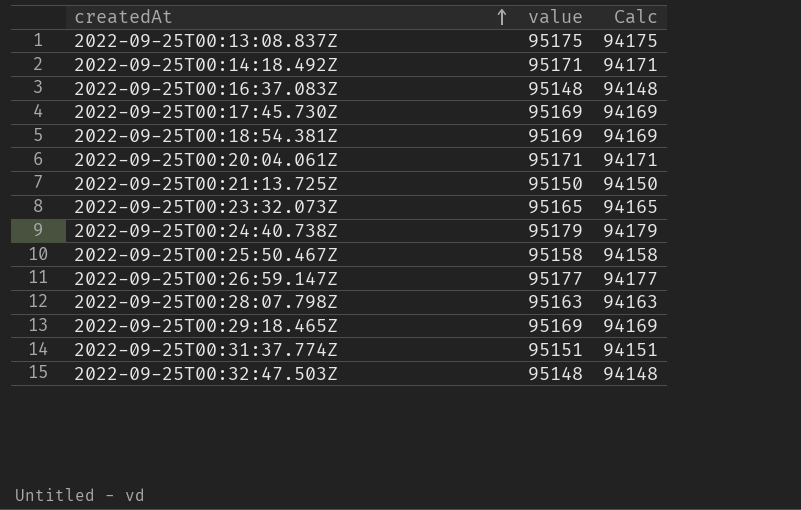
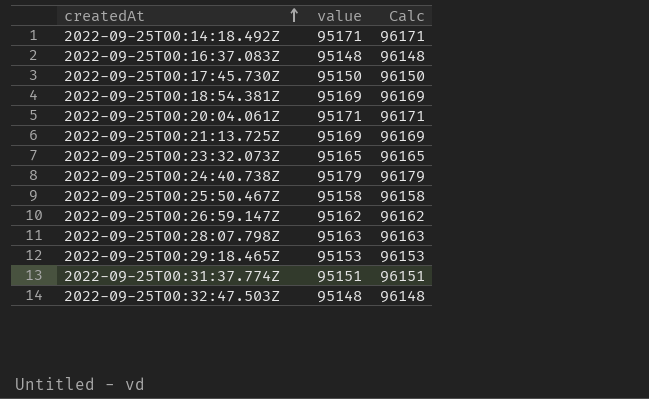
column Calc | formula: [value] - 1000 -> [value] + 1000
row 2022-09-25T00:13:08.837Z: 95175 | 94175 -> none
2022-09-25T00:17:45.730Z | value: 95169 -> 95150
2022-09-25T00:21:13.725Z | value: 95150 -> 95169
2022-09-25T00:26:59.147Z | value: 95177 -> 95162
2022-09-25T00:29:18.465Z | value: 95169 -> 95153

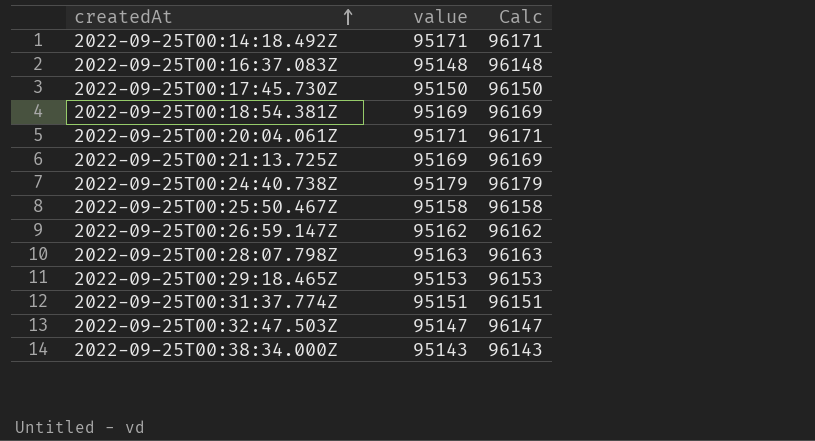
row 2022-09-25T00:23:32.073Z: 95165 | 96165 -> none
2022-09-25T00:32:47.503Z | value: 95148 -> 95147
2022-09-25T00:32:47.503Z | Calc: 96148 -> 96147
row 2022-09-25T00:38:34.000Z: none -> 95143 | 96143

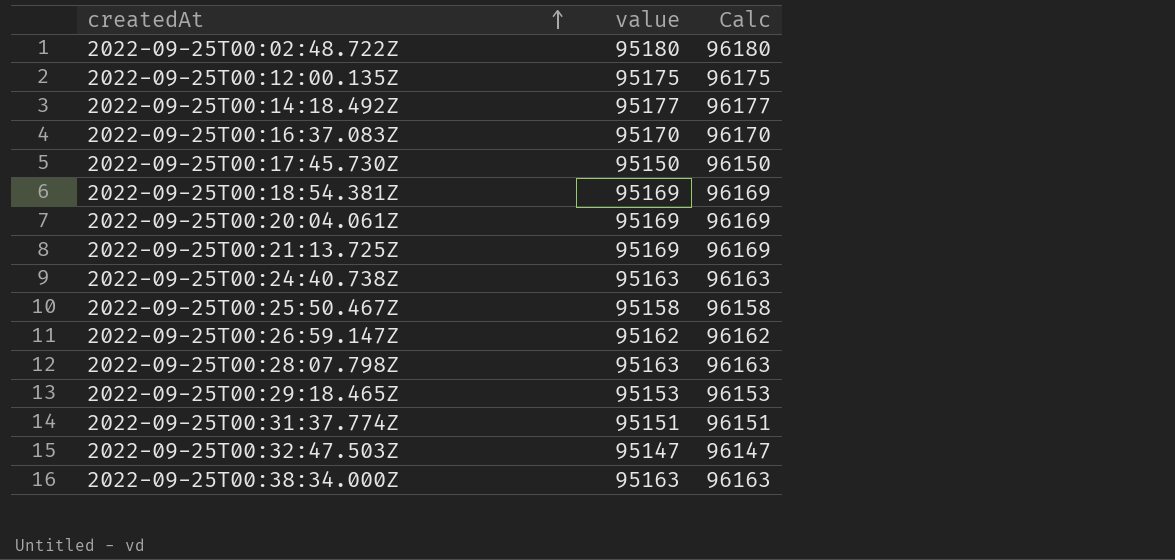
row 2022-09-25T00:02:48.722Z: none -> 95180 | 96180
row 2022-09-25T00:12:00.135Z: none -> 95175 | 96175
2022-09-25T00:14:18.492Z | value: 95171 -> 95177
2022-09-25T00:14:18.492Z | Calc: 96171 -> 96177
2022-09-25T00:16:37.083Z | value: 95148 -> 95170
2022-09-25T00:16:37.083Z | Calc: 96148 -> 96170
2022-09-25T00:20:04.061Z | value: 95171 -> 95169
2022-09-25T00:20:04.061Z | Calc: 96171 -> 96169
2022-09-25T00:24:40.738Z | value: 95179 -> 95163
2022-09-25T00:24:40.738Z | Calc: 96179 -> 96163
2022-09-25T00:38:34.000Z | value: 95143 -> 95163
2022-09-25T00:38:34.000Z | Calc: 96143 -> 96163

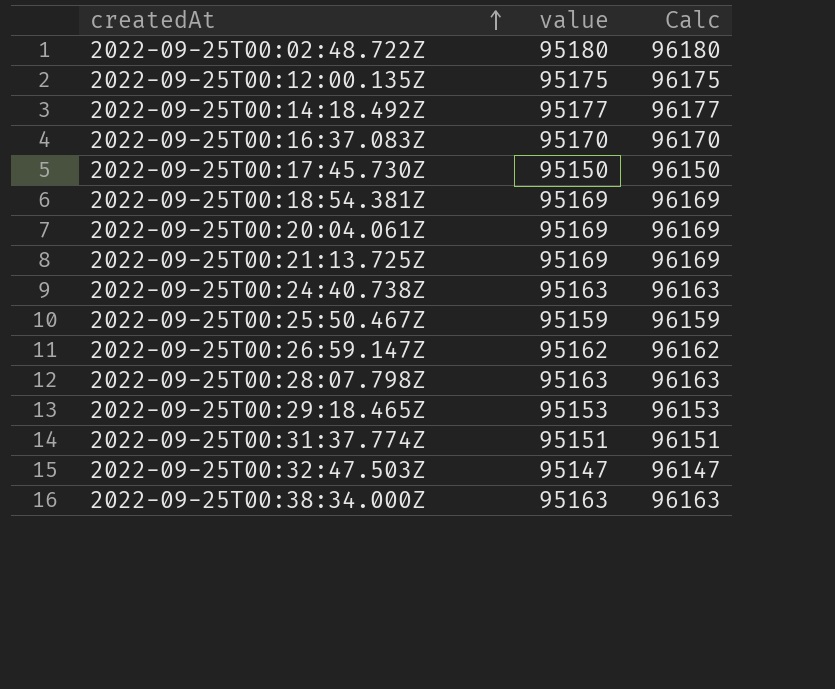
2022-09-25T00:25:50.467Z | value: 95158 -> 95159
2022-09-25T00:25:50.467Z | Calc: 96158 -> 96159

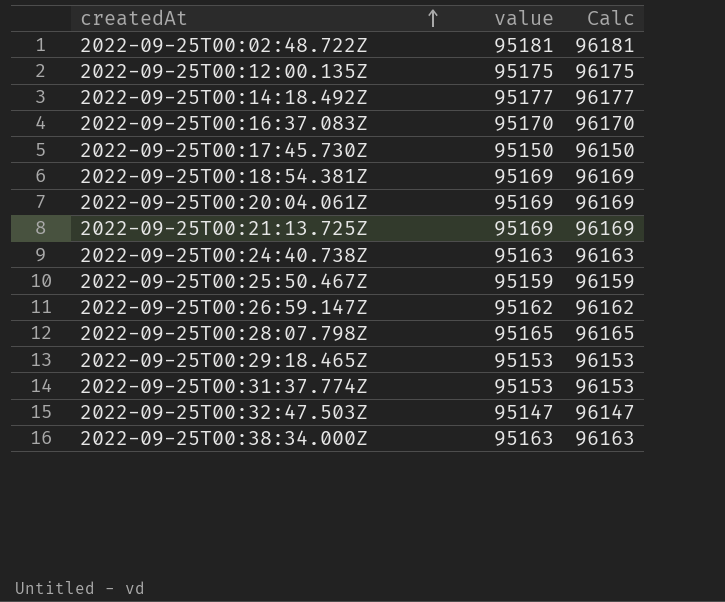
2022-09-25T00:02:48.722Z | value: 95180 -> 95181
2022-09-25T00:02:48.722Z | Calc: 96180 -> 96181
2022-09-25T00:28:07.798Z | value: 95163 -> 95165
2022-09-25T00:28:07.798Z | Calc: 96163 -> 96165
2022-09-25T00:31:37.774Z | value: 95151 -> 95153
2022-09-25T00:31:37.774Z | Calc: 96151 -> 96153

